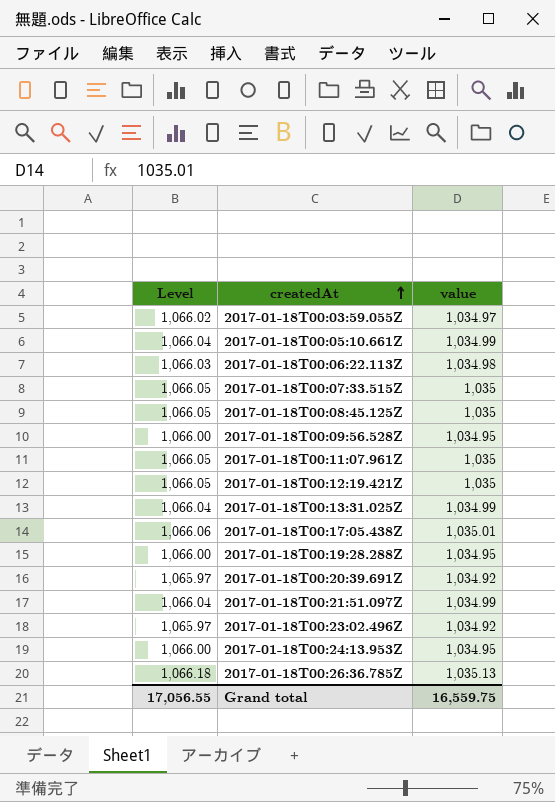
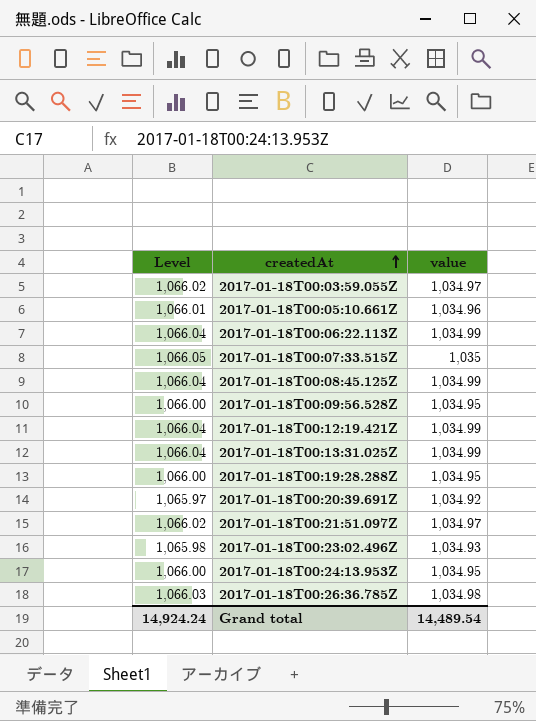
row 2017-01-18T00:11:07.961Z: 1,066.05 | 1,035 -> none
row 2017-01-18T00:17:05.438Z: 1,066.06 | 1,035.01 -> none
2017-01-18T00:05:10.661Z | Level: 1,066.04 -> 1,066.01
2017-01-18T00:05:10.661Z | value: 1,034.99 -> 1,034.96
2017-01-18T00:06:22.113Z | Level: 1,066.03 -> 1,066.04
2017-01-18T00:06:22.113Z | value: 1,034.98 -> 1,034.99
2017-01-18T00:08:45.125Z | Level: 1,066.05 -> 1,066.04
2017-01-18T00:08:45.125Z | value: 1,035 -> 1,034.99
2017-01-18T00:12:19.421Z | Level: 1,066.05 -> 1,066.04
2017-01-18T00:12:19.421Z | value: 1,035 -> 1,034.99
2017-01-18T00:21:51.097Z | Level: 1,066.04 -> 1,066.02
2017-01-18T00:21:51.097Z | value: 1,034.99 -> 1,034.97
2017-01-18T00:23:02.496Z | Level: 1,065.97 -> 1,065.98
2017-01-18T00:23:02.496Z | value: 1,034.92 -> 1,034.93
2017-01-18T00:26:36.785Z | Level: 1,066.18 -> 1,066.03
2017-01-18T00:26:36.785Z | value: 1,035.13 -> 1,034.98
Grand total | Level: 17,056.55 -> 14,924.24
Grand total | value: 16,559.75 -> 14,489.54

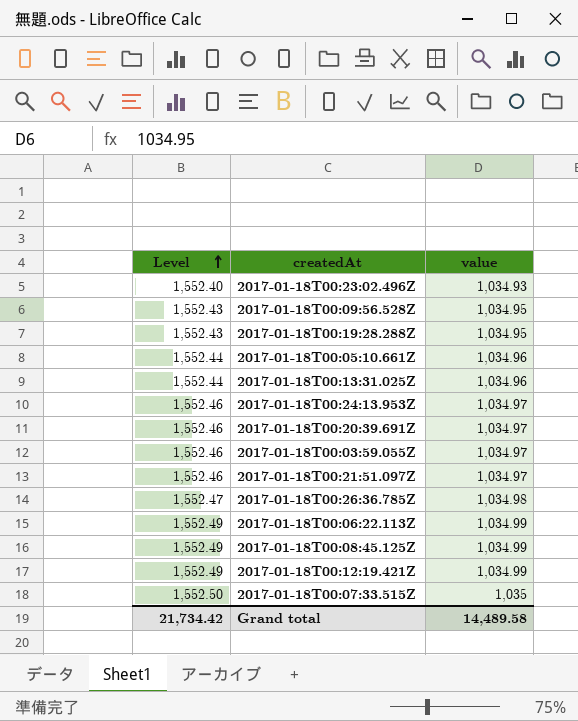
row order: createdAt ascending -> Level ascending
column Level | formula: [value] * 1.03 -> [value] * 1.5
2017-01-18T00:13:31.025Z | value: 1,034.99 -> 1,034.96
2017-01-18T00:24:13.953Z | value: 1,034.95 -> 1,034.97
2017-01-18T00:20:39.691Z | value: 1,034.92 -> 1,034.97
Grand total | Level: 14,924.24 -> 21,734.42
Grand total | value: 14,489.54 -> 14,489.58

